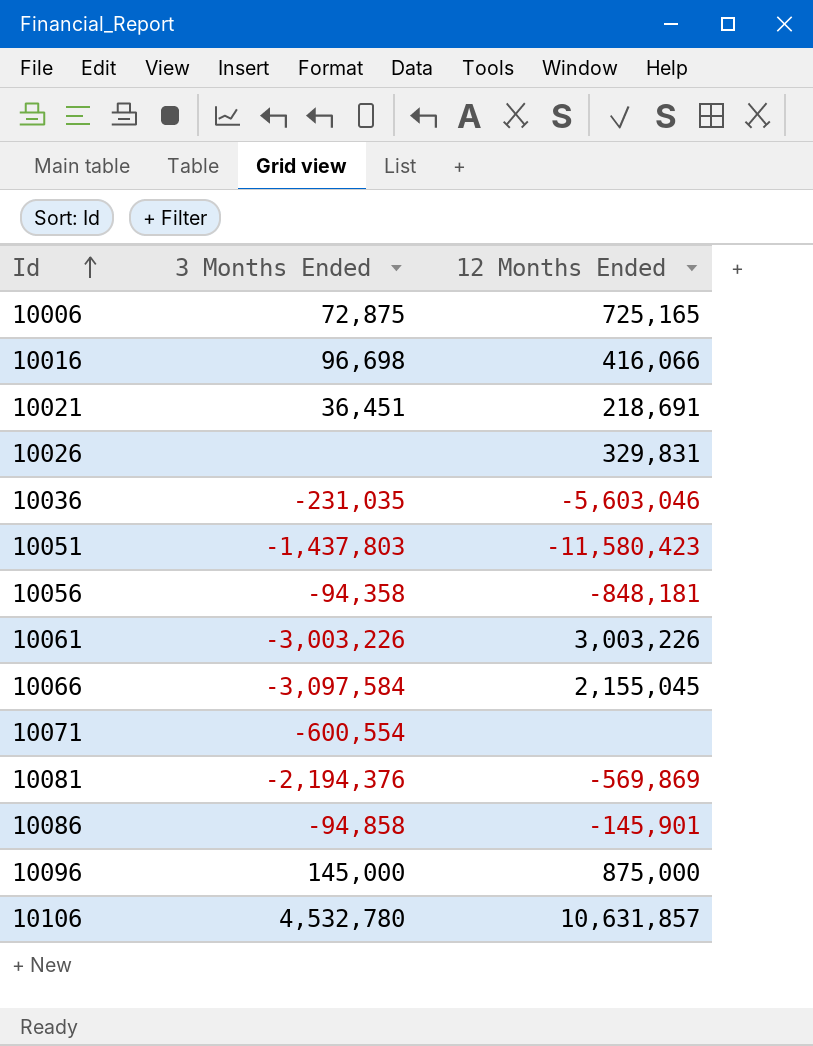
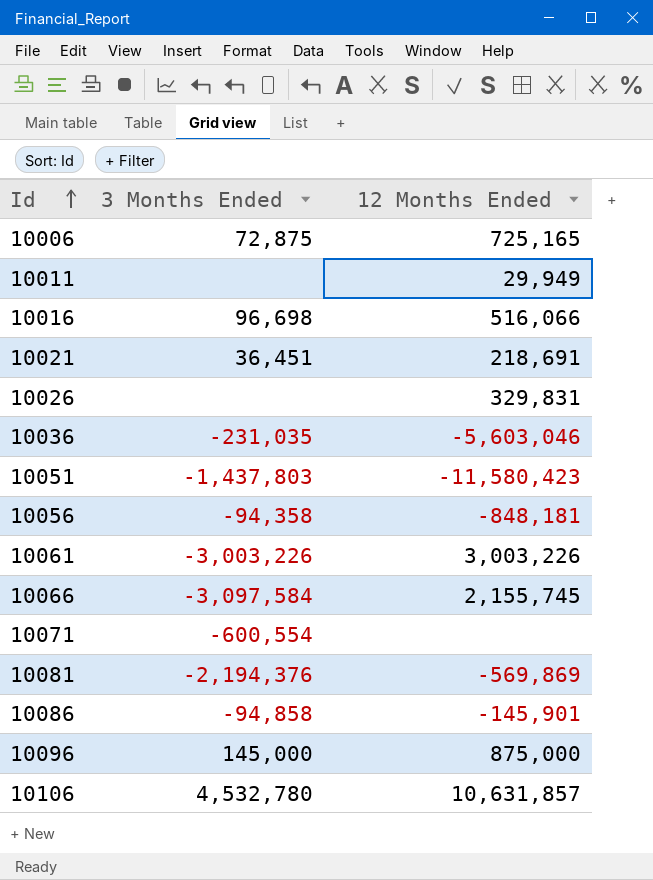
row 10011: none -> none | 29,949
10016 | 12 Months Ended: 416,066 -> 516,066
10066 | 12 Months Ended: 2,155,045 -> 2,155,745

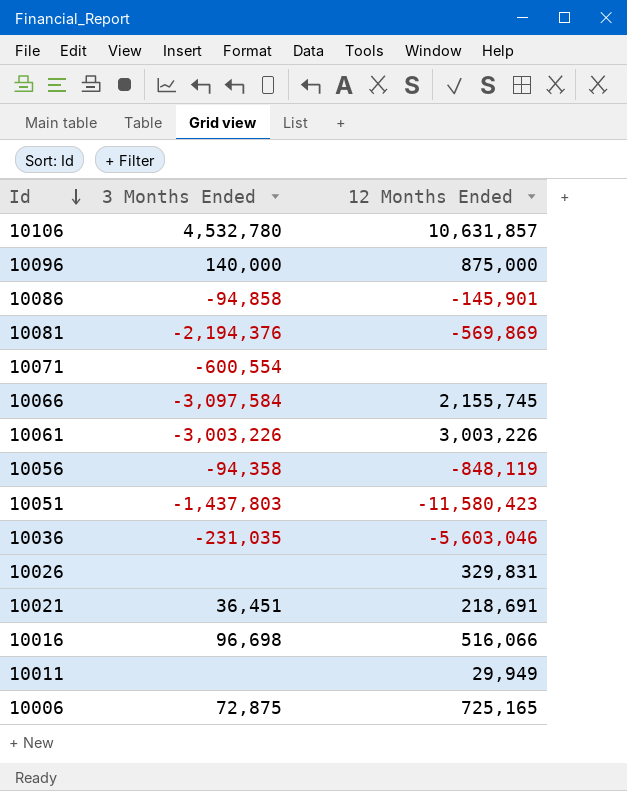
row order: Id ascending -> Id descending
10096 | 3 Months Ended: 145,000 -> 140,000
10056 | 12 Months Ended: -848,181 -> -848,119

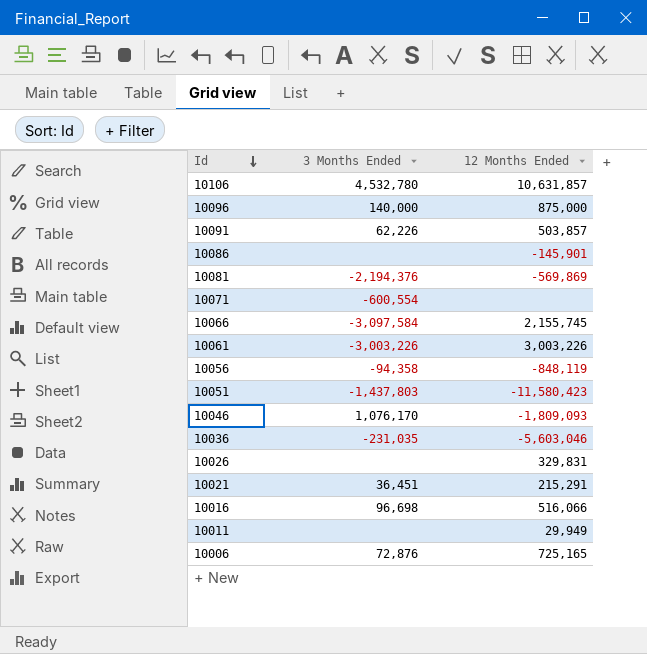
row 10091: none -> 62,226 | 503,857
10086 | 3 Months Ended: -94,858 -> none
row 10046: none -> 1,076,170 | -1,809,093
10021 | 12 Months Ended: 218,691 -> 215,291
10006 | 3 Months Ended: 72,875 -> 72,876

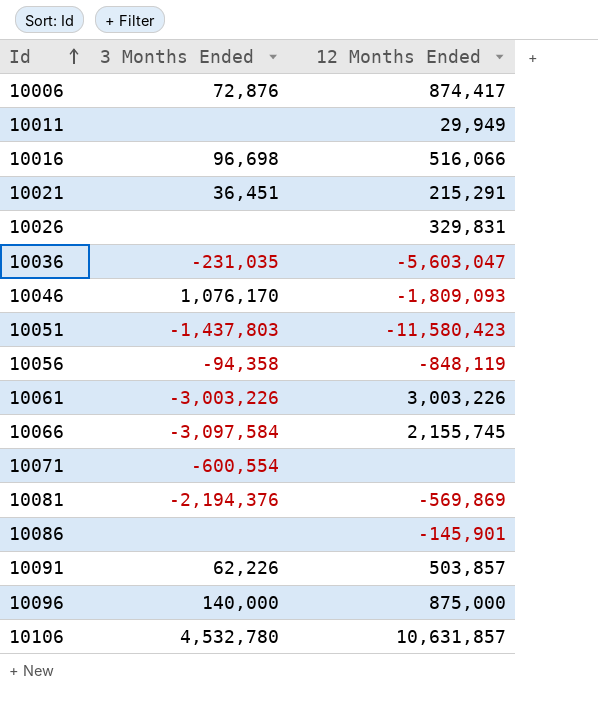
row order: Id descending -> Id ascending
10006 | 12 Months Ended: 725,165 -> 874,417
10036 | 12 Months Ended: -5,603,046 -> -5,603,047

